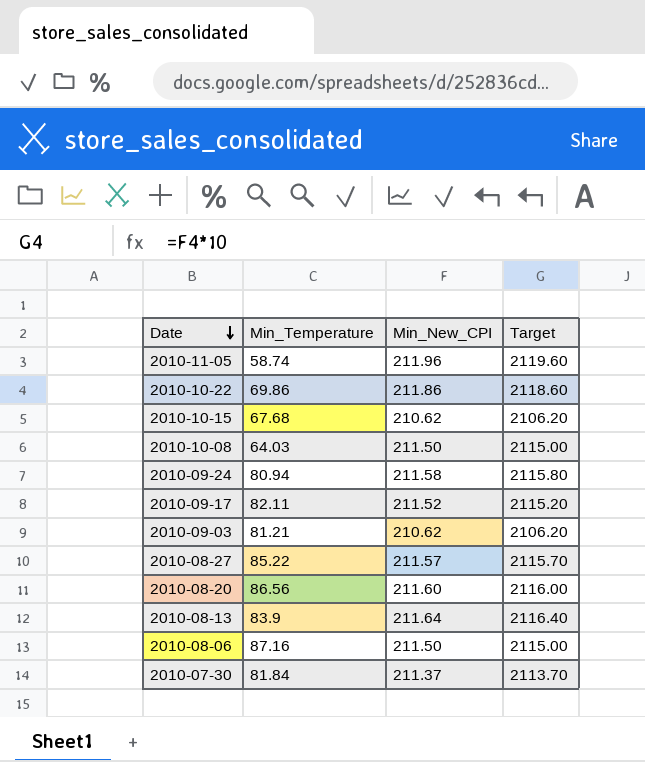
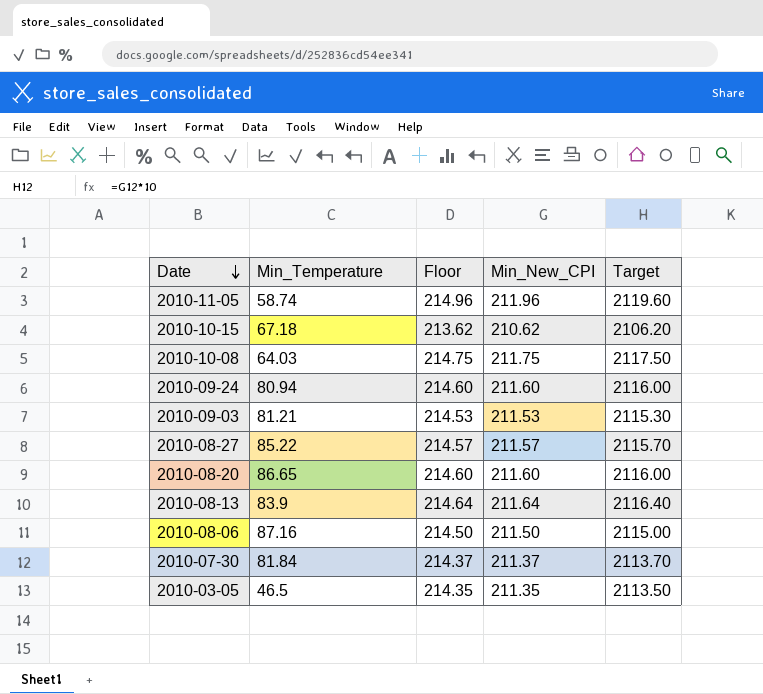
column Floor | formula: none -> [Min_New_CPI] + 3
row 2010-10-22: 69.86 | 211.86 | 2118.60 -> none
row 2010-09-17: 82.11 | 211.52 | 2115.20 -> none
2010-10-15 | Min_Temperature: 67.68 -> 67.18
2010-10-08 | Min_New_CPI: 211.50 -> 211.75
2010-10-08 | Target: 2115.00 -> 2117.50
2010-09-24 | Min_New_CPI: 211.58 -> 211.60
2010-09-24 | Target: 2115.80 -> 2116.00
2010-09-03 | Min_New_CPI: 210.62 -> 211.53
2010-09-03 | Target: 2106.20 -> 2115.30
2010-08-20 | Min_Temperature: 86.56 -> 86.65
row 2010-03-05: none -> 46.5 | 214.35 | 211.35 | 2113.50

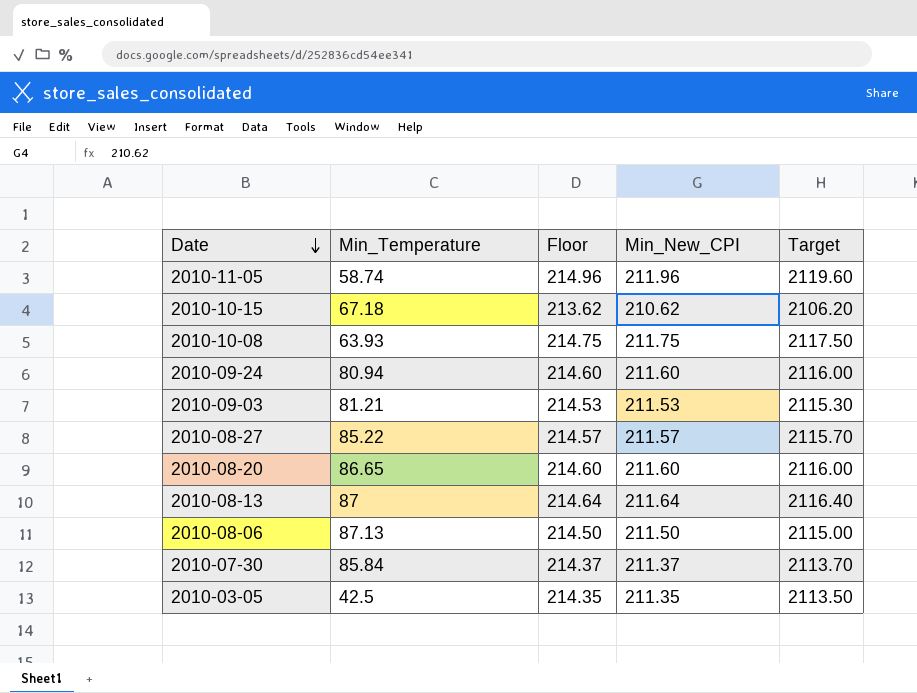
2010-10-08 | Min_Temperature: 64.03 -> 63.93
2010-08-13 | Min_Temperature: 83.9 -> 87
2010-08-06 | Min_Temperature: 87.16 -> 87.13
2010-07-30 | Min_Temperature: 81.84 -> 85.84
2010-03-05 | Min_Temperature: 46.5 -> 42.5

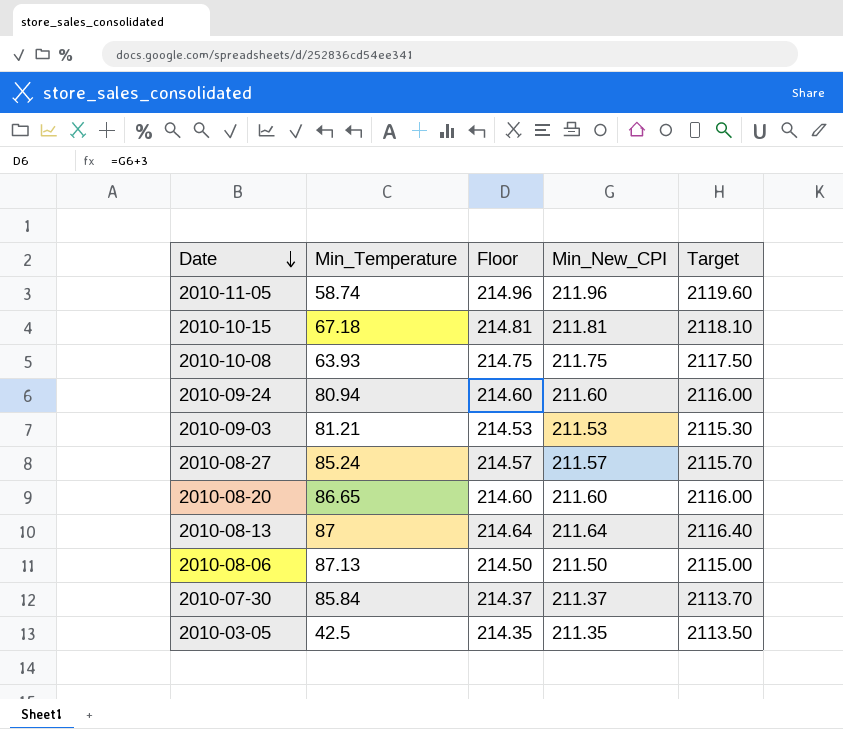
2010-10-15 | Floor: 213.62 -> 214.81
2010-10-15 | Min_New_CPI: 210.62 -> 211.81
2010-10-15 | Target: 2106.20 -> 2118.10
2010-08-27 | Min_Temperature: 85.22 -> 85.24

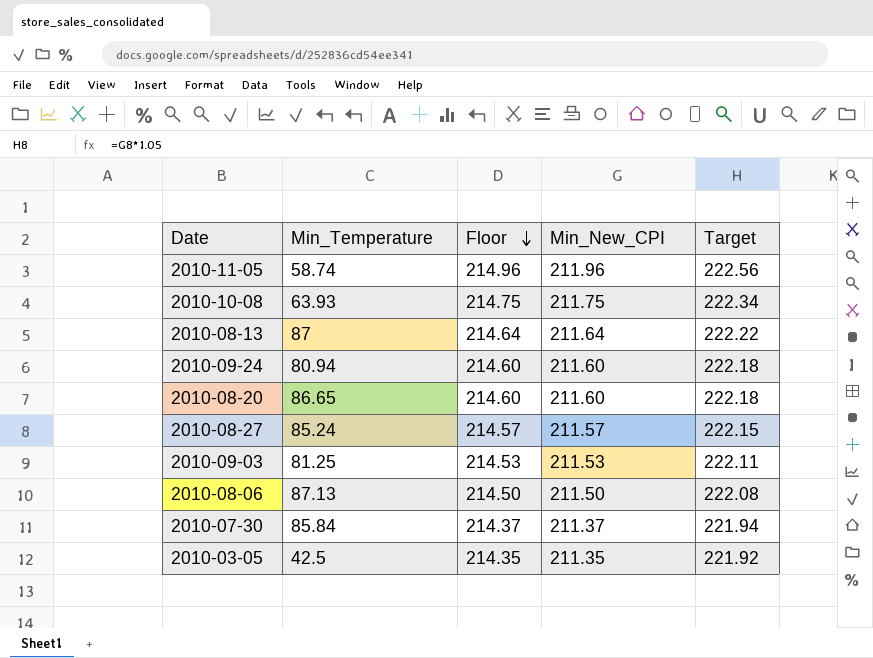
row order: Date descending -> Floor descending
column Target | formula: [Min_New_CPI] * 10 -> [Min_New_CPI] * 1.05
row 2010-10-15: 67.18 | 214.81 | 211.81 | 2118.10 -> none
2010-09-03 | Min_Temperature: 81.21 -> 81.25

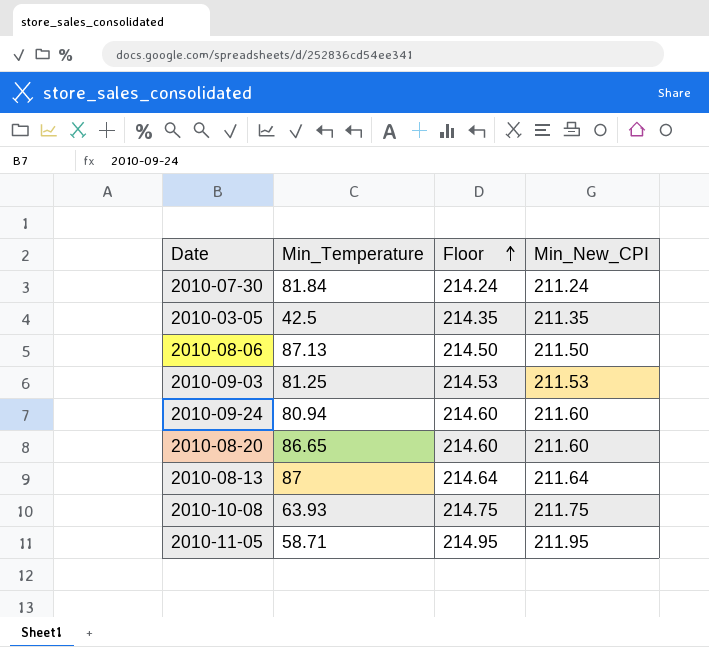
row order: Floor descending -> Floor ascending
column Target | formula: [Min_New_CPI] * 1.05 -> none
row 2010-08-27: 85.24 | 214.57 | 211.57 | 222.15 -> none
2010-07-30 | Min_Temperature: 85.84 -> 81.84
2010-07-30 | Floor: 214.37 -> 214.24
2010-07-30 | Min_New_CPI: 211.37 -> 211.24
2010-11-05 | Min_Temperature: 58.74 -> 58.71
2010-11-05 | Floor: 214.96 -> 214.95
2010-11-05 | Min_New_CPI: 211.96 -> 211.95

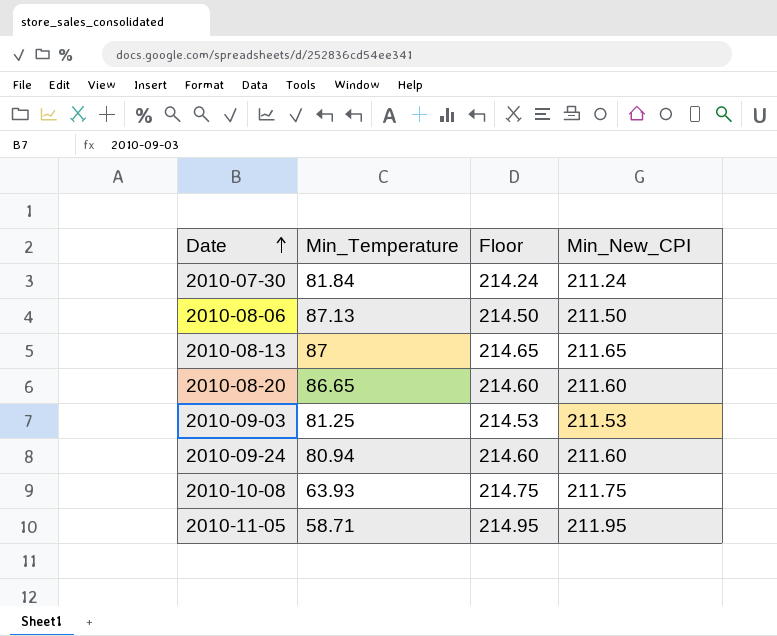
row order: Floor ascending -> Date ascending
row 2010-03-05: 42.5 | 214.35 | 211.35 -> none
2010-08-13 | Floor: 214.64 -> 214.65
2010-08-13 | Min_New_CPI: 211.64 -> 211.65

